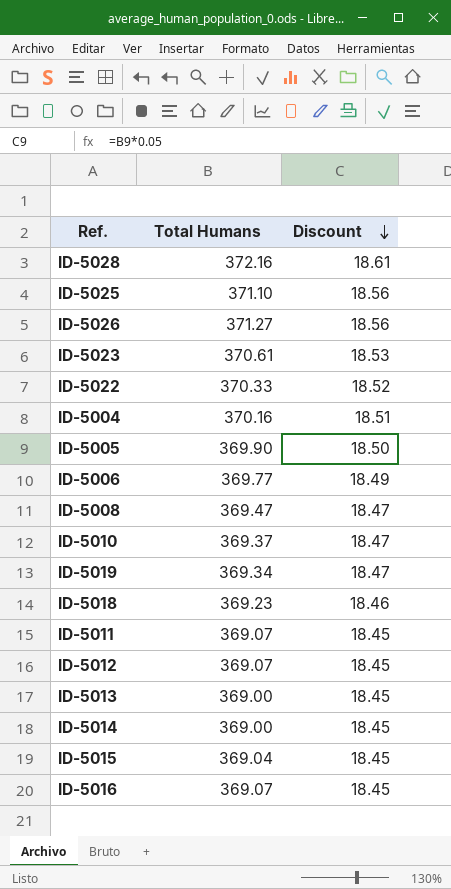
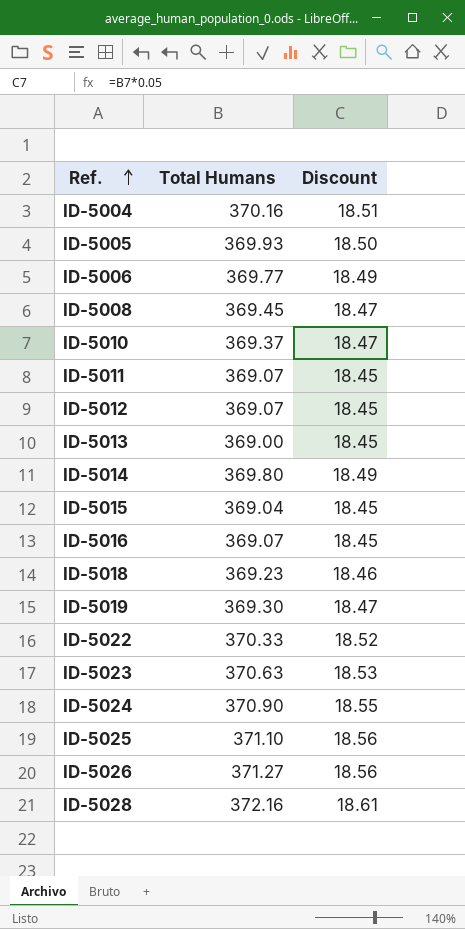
row order: Discount descending -> Ref. ascending
ID-5005 | Total Humans: 369.90 -> 369.93
ID-5008 | Total Humans: 369.47 -> 369.45
ID-5014 | Total Humans: 369.00 -> 369.80
ID-5014 | Discount: 18.45 -> 18.49
ID-5019 | Total Humans: 369.34 -> 369.30
ID-5023 | Total Humans: 370.61 -> 370.63
row ID-5024: none -> 370.90 | 18.55

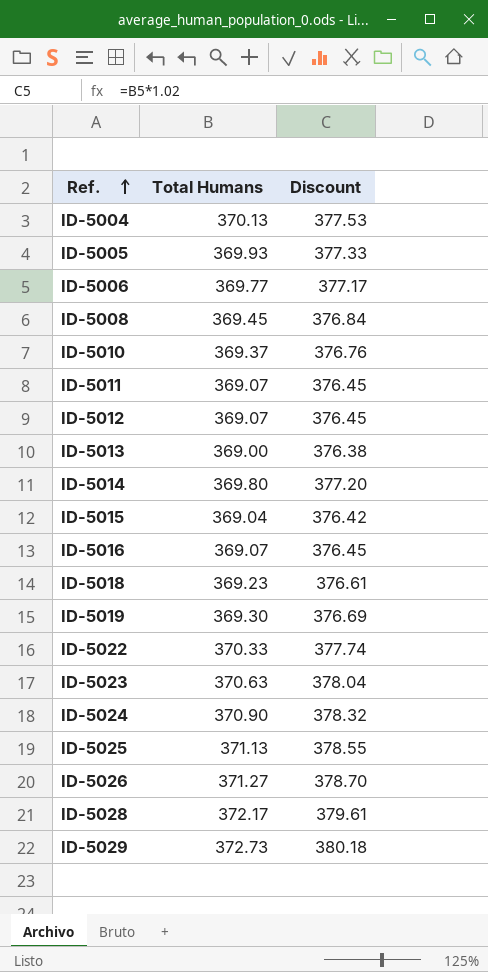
column Discount | formula: [Total Humans] * 0.05 -> [Total Humans] * 1.02
ID-5004 | Total Humans: 370.16 -> 370.13
ID-5025 | Total Humans: 371.10 -> 371.13
ID-5028 | Total Humans: 372.16 -> 372.17
row ID-5029: none -> 372.73 | 380.18

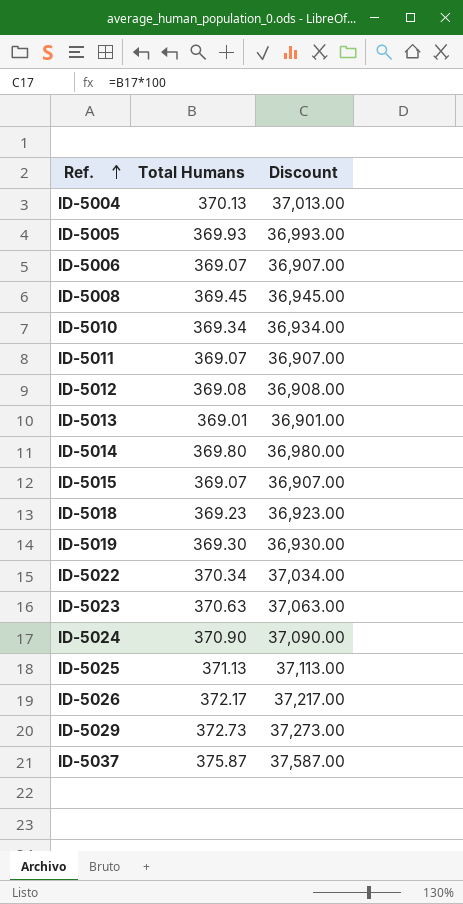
column Discount | formula: [Total Humans] * 1.02 -> [Total Humans] * 100
row ID-5016: 369.07 | 376.45 -> none
row ID-5028: 372.17 | 379.61 -> none
ID-5006 | Total Humans: 369.77 -> 369.07
ID-5010 | Total Humans: 369.37 -> 369.34
ID-5012 | Total Humans: 369.07 -> 369.08
ID-5013 | Total Humans: 369.00 -> 369.01
ID-5015 | Total Humans: 369.04 -> 369.07
ID-5022 | Total Humans: 370.33 -> 370.34
ID-5026 | Total Humans: 371.27 -> 372.17
row ID-5037: none -> 375.87 | 37,587.00

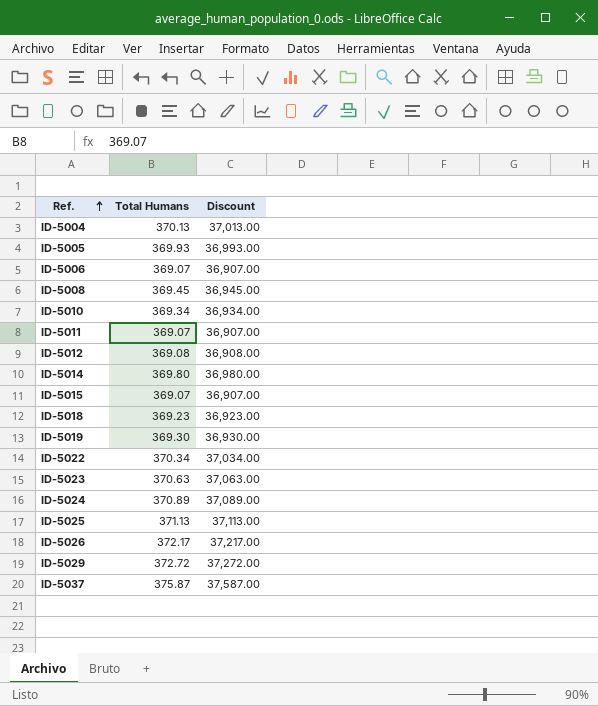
row ID-5013: 369.01 | 36,901.00 -> none
ID-5024 | Total Humans: 370.90 -> 370.89
ID-5024 | Discount: 37,090.00 -> 37,089.00
ID-5029 | Total Humans: 372.73 -> 372.72
ID-5029 | Discount: 37,273.00 -> 37,272.00

